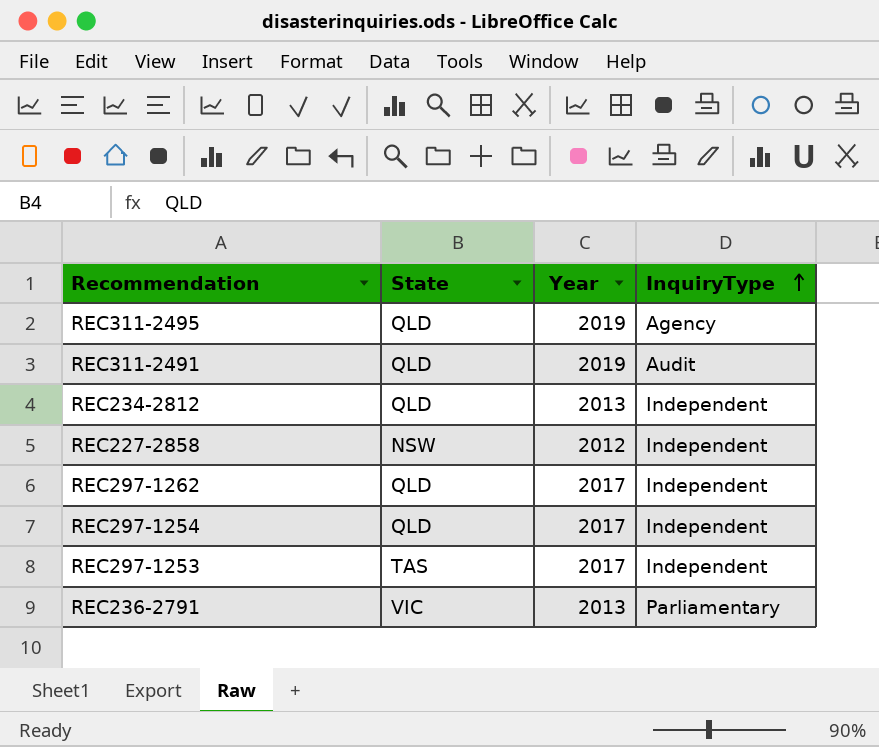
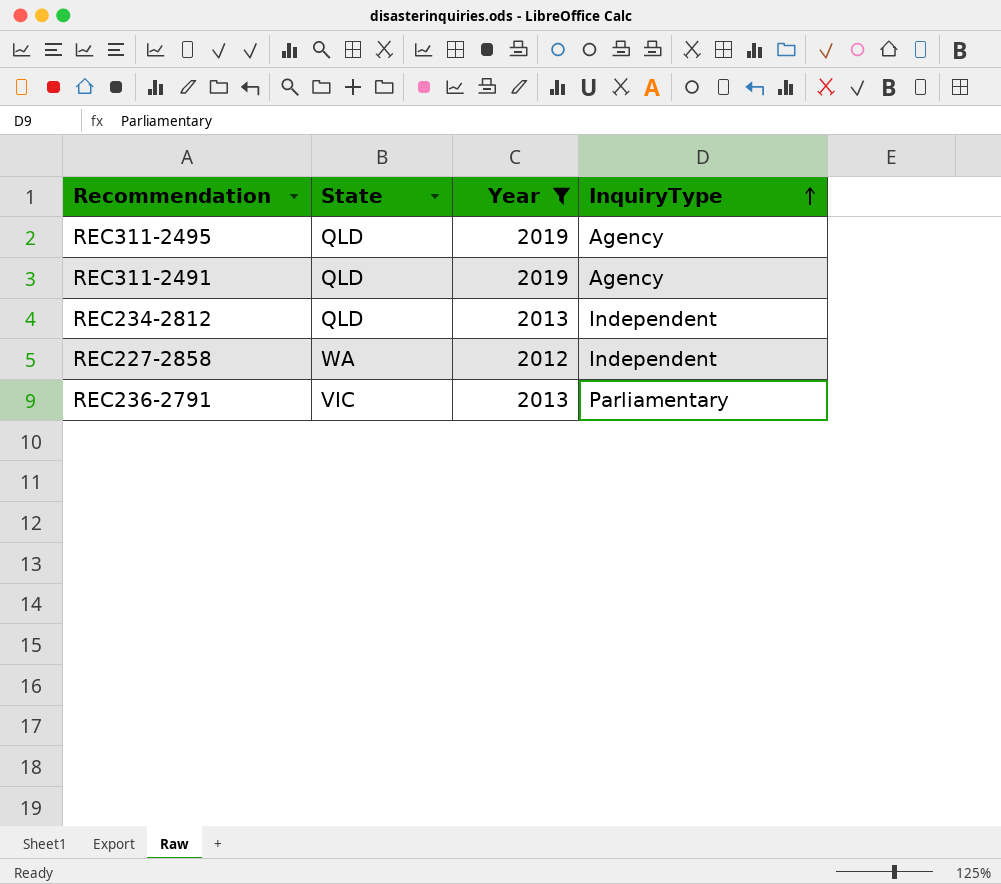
filter: none -> Year != 2017
REC311-2491 | InquiryType: Audit -> Agency
REC227-2858 | State: NSW -> WA

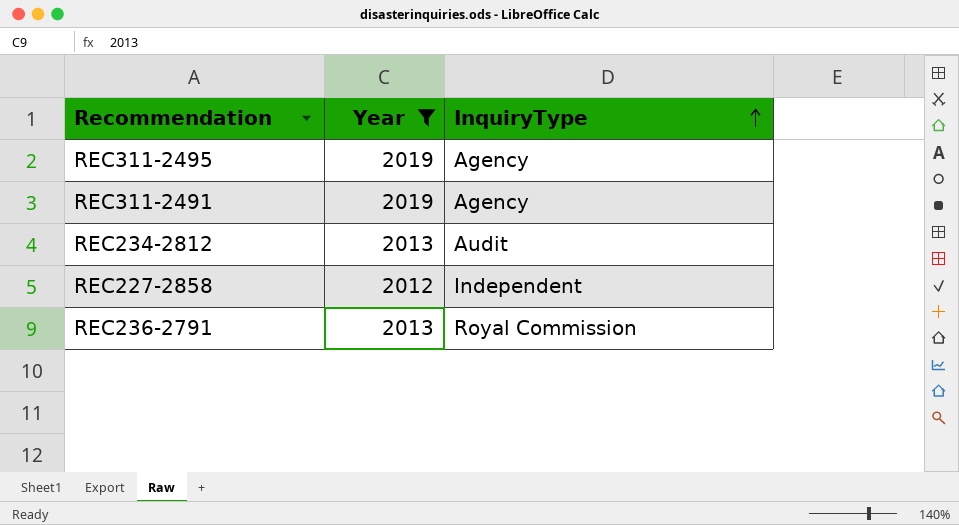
column State | position: 2 -> none
REC234-2812 | InquiryType: Independent -> Audit
REC236-2791 | InquiryType: Parliamentary -> Royal Commission

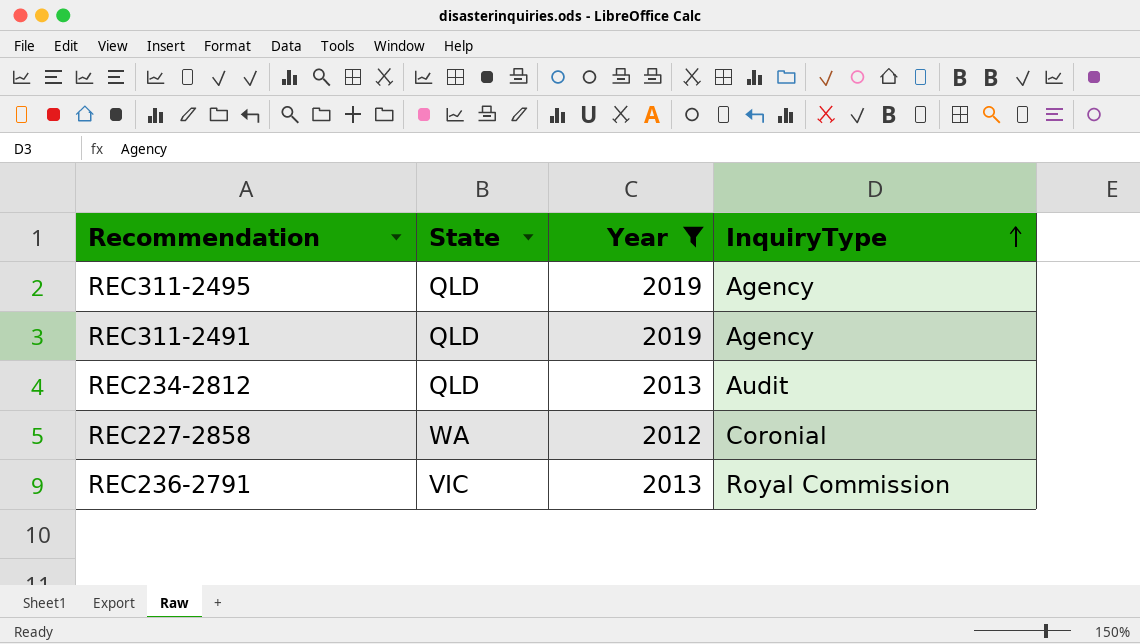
column State | position: none -> 2
REC227-2858 | InquiryType: Independent -> Coronial

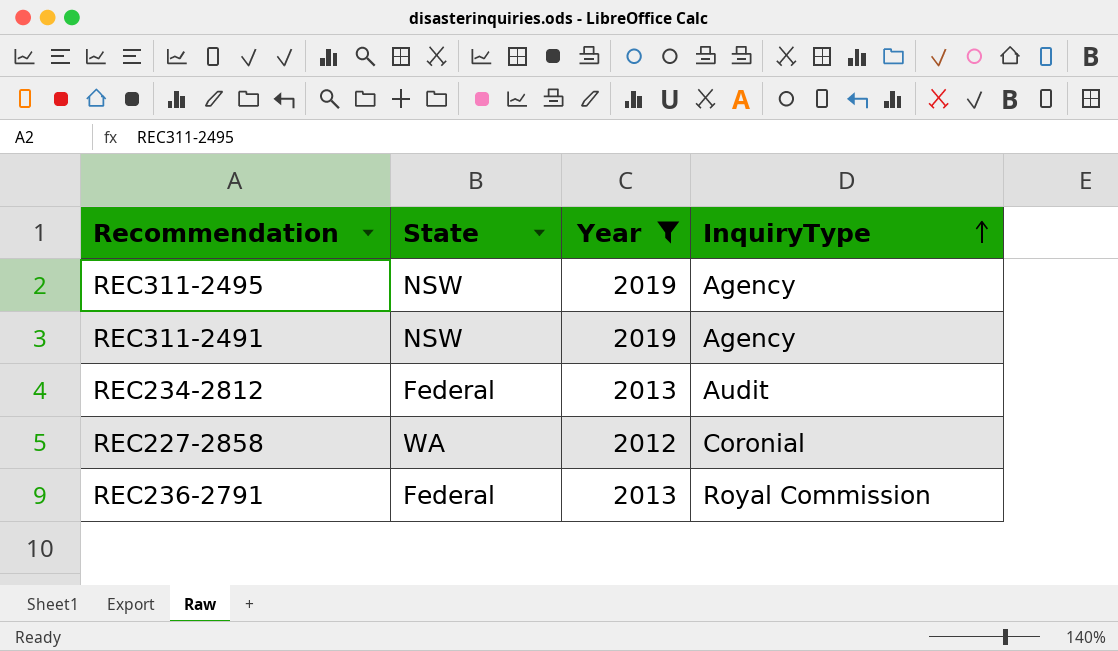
REC311-2495 | State: QLD -> NSW
REC311-2491 | State: QLD -> NSW
REC234-2812 | State: QLD -> Federal
REC236-2791 | State: VIC -> Federal

